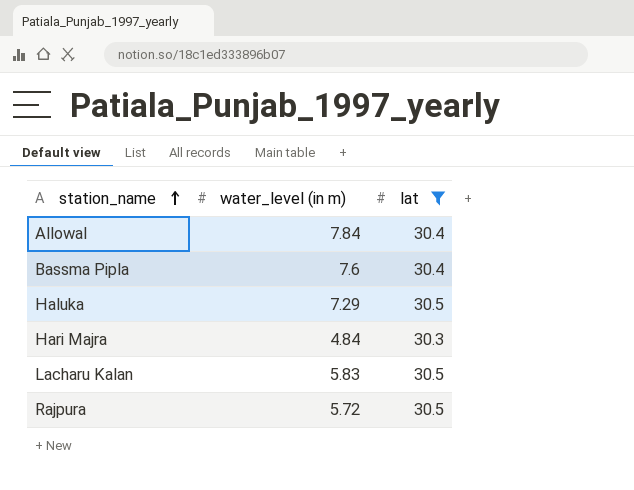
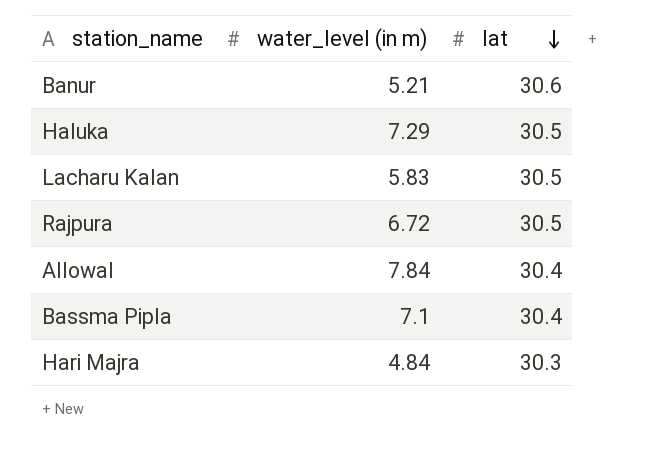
filter: lat != 30.6 -> none
row order: station_name ascending -> lat descending
Rajpura | water_level (in m): 5.72 -> 6.72
Bassma Pipla | water_level (in m): 7.6 -> 7.1

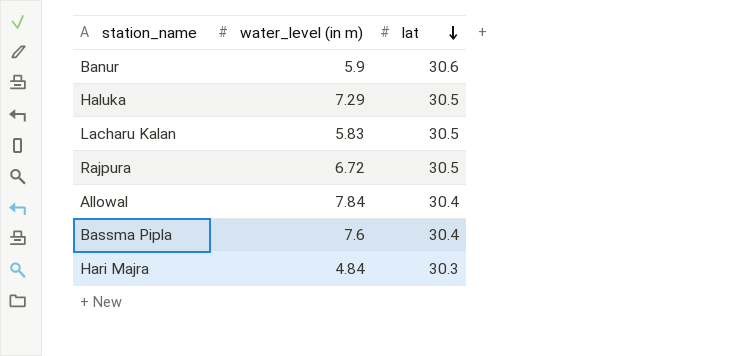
Banur | water_level (in m): 5.21 -> 5.9
Bassma Pipla | water_level (in m): 7.1 -> 7.6

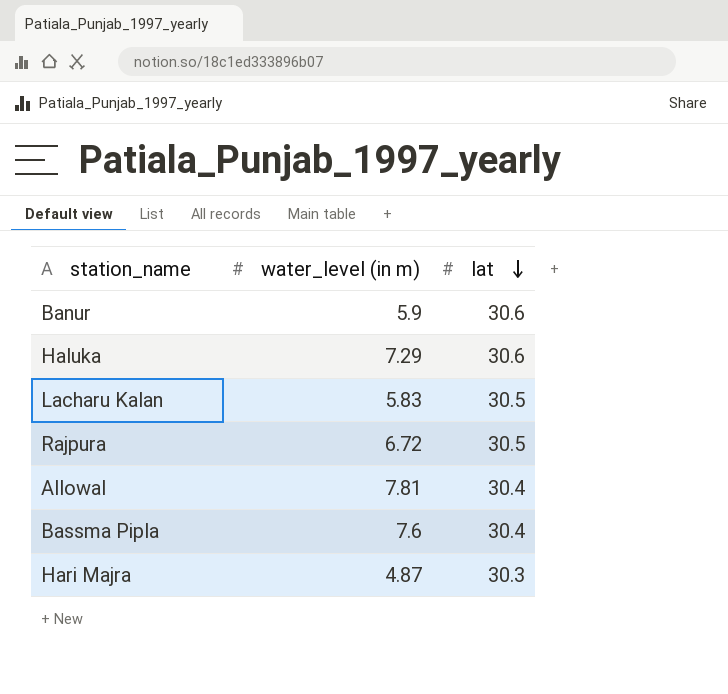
Haluka | lat: 30.5 -> 30.6
Allowal | water_level (in m): 7.84 -> 7.81
Hari Majra | water_level (in m): 4.84 -> 4.87

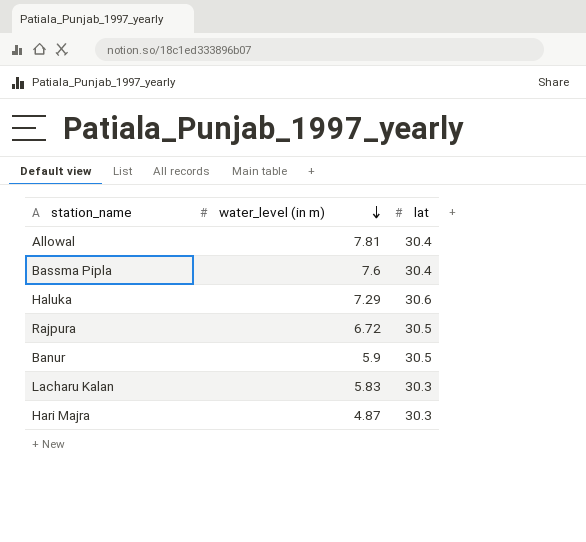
row order: lat descending -> water_level (in m) descending
Banur | lat: 30.6 -> 30.5
Lacharu Kalan | lat: 30.5 -> 30.3

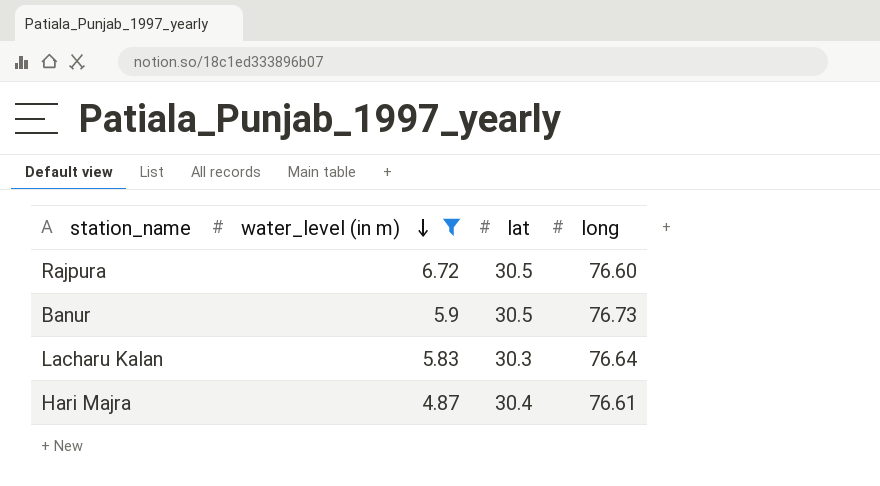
filter: none -> water_level (in m) <= 6.72
column long | position: none -> 4
Hari Majra | lat: 30.3 -> 30.4

